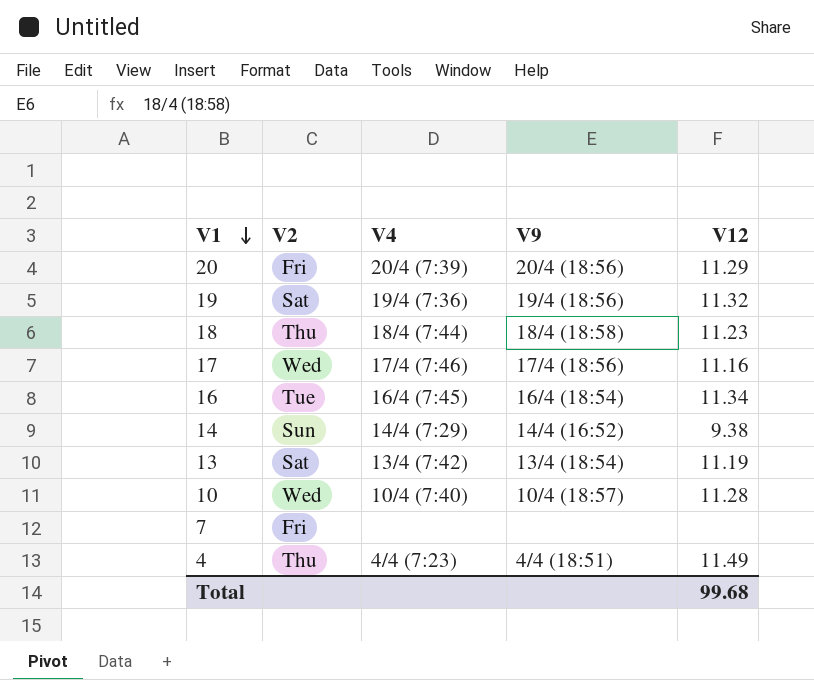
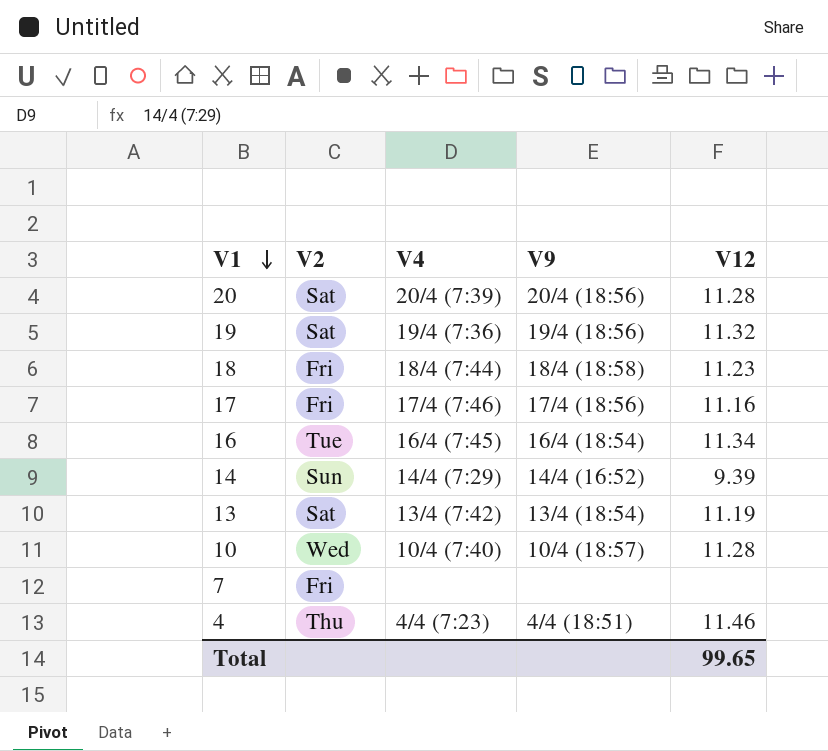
20 | V2: Fri -> Sat
20 | V12: 11.29 -> 11.28
18 | V2: Thu -> Fri
17 | V2: Wed -> Fri
14 | V12: 9.38 -> 9.39
4 | V12: 11.49 -> 11.46
Total | V12: 99.68 -> 99.65

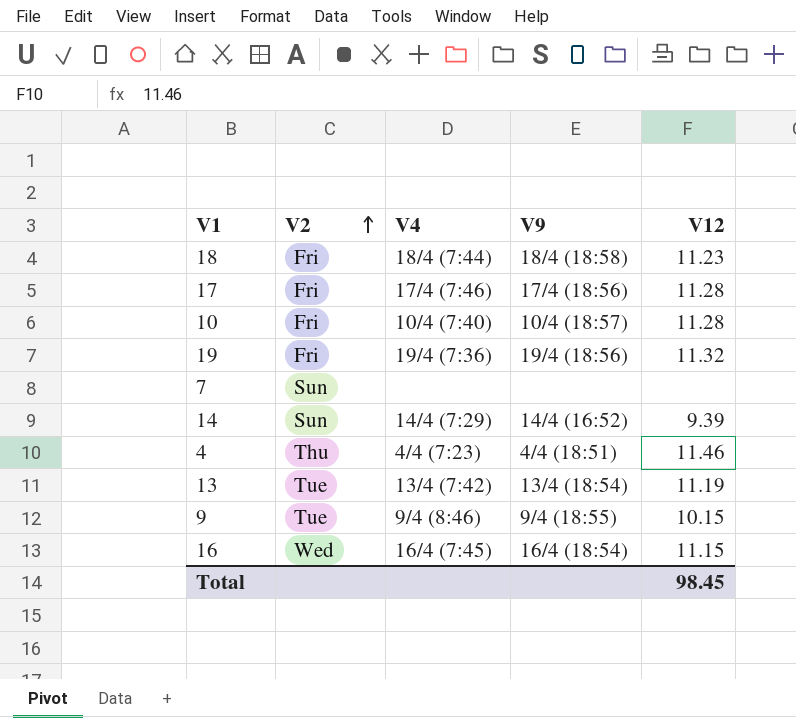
row order: V1 descending -> V2 ascending
row 20: Sat | 20/4 (7:39) | 20/4 (18:56) | 11.28 -> none
17 | V12: 11.16 -> 11.28
10 | V2: Wed -> Fri
19 | V2: Sat -> Fri
7 | V2: Fri -> Sun
13 | V2: Sat -> Tue
row 9: none -> Tue | 9/4 (8:46) | 9/4 (18:55) | 10.15
16 | V2: Tue -> Wed
16 | V12: 11.34 -> 11.15
Total | V12: 99.65 -> 98.45

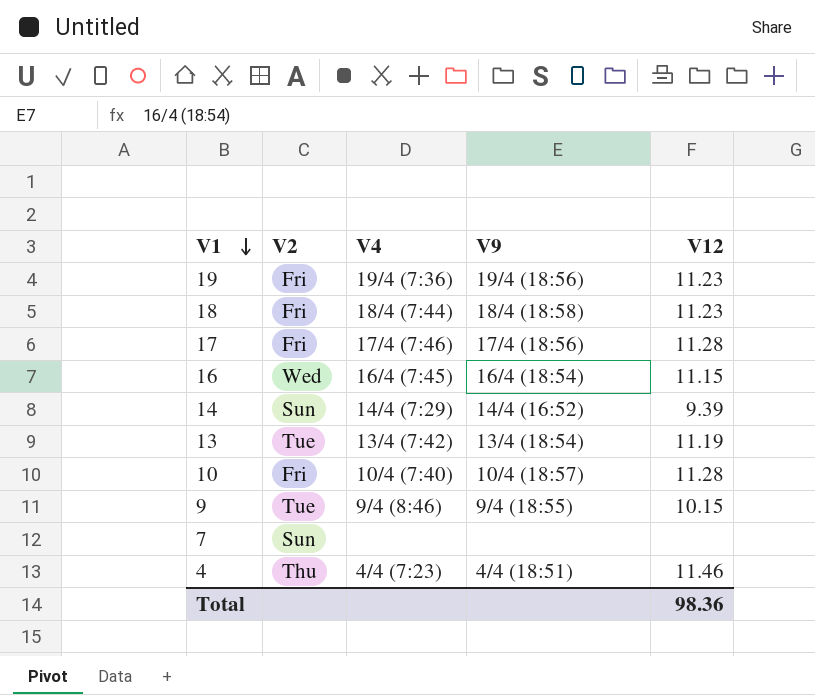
row order: V2 ascending -> V1 descending
19 | V12: 11.32 -> 11.23
Total | V12: 98.45 -> 98.36

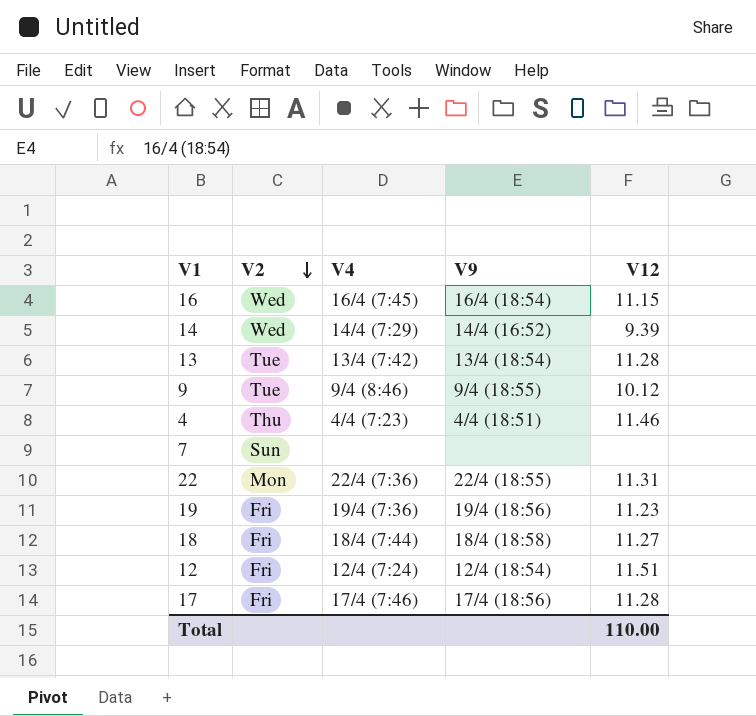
row order: V1 descending -> V2 descending
row 10: Fri | 10/4 (7:40) | 10/4 (18:57) | 11.28 -> none
14 | V2: Sun -> Wed
13 | V12: 11.19 -> 11.28
9 | V12: 10.15 -> 10.12
row 22: none -> Mon | 22/4 (7:36) | 22/4 (18:55) | 11.31
18 | V12: 11.23 -> 11.27
row 12: none -> Fri | 12/4 (7:24) | 12/4 (18:54) | 11.51
Total | V12: 98.36 -> 110.00

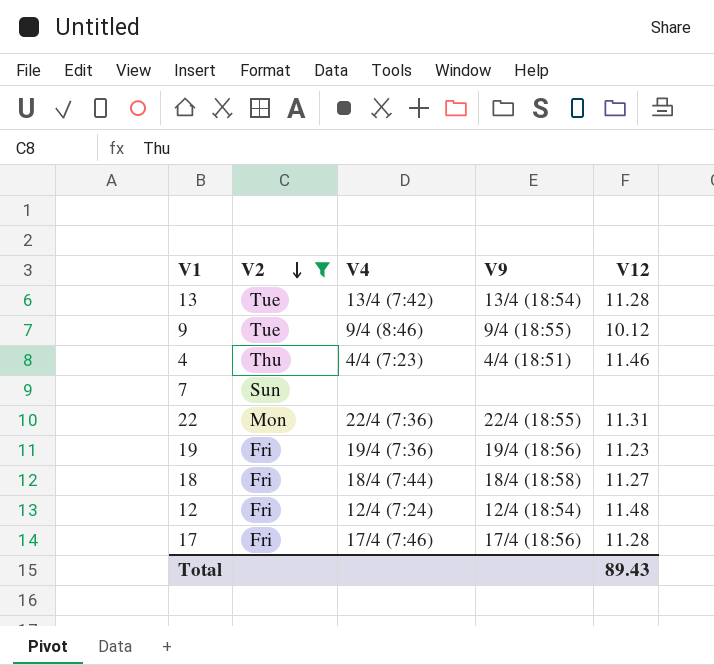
filter: none -> V2 != Wed
12 | V12: 11.51 -> 11.48
Total | V12: 110.00 -> 89.43

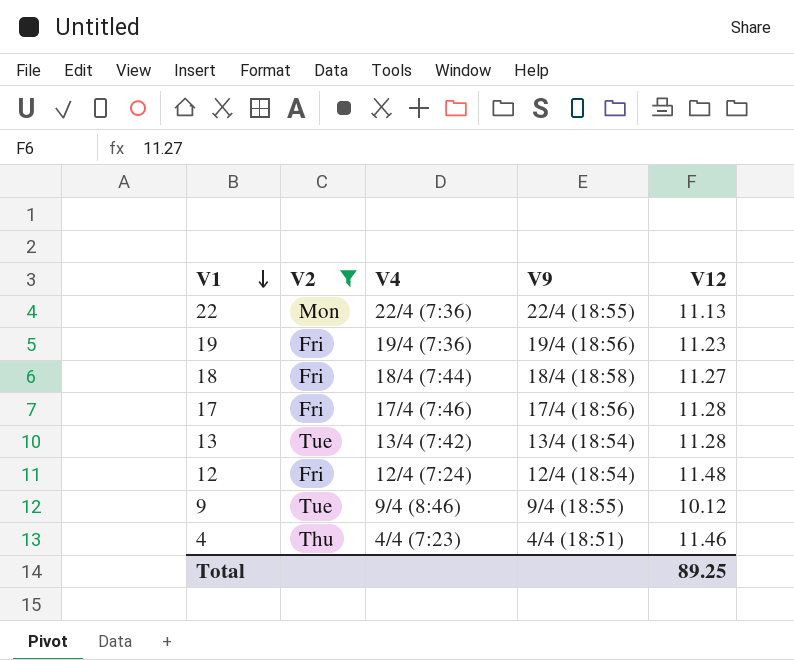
row order: V2 descending -> V1 descending
row 7: Sun | none | none | none -> none
22 | V12: 11.31 -> 11.13
Total | V12: 89.43 -> 89.25

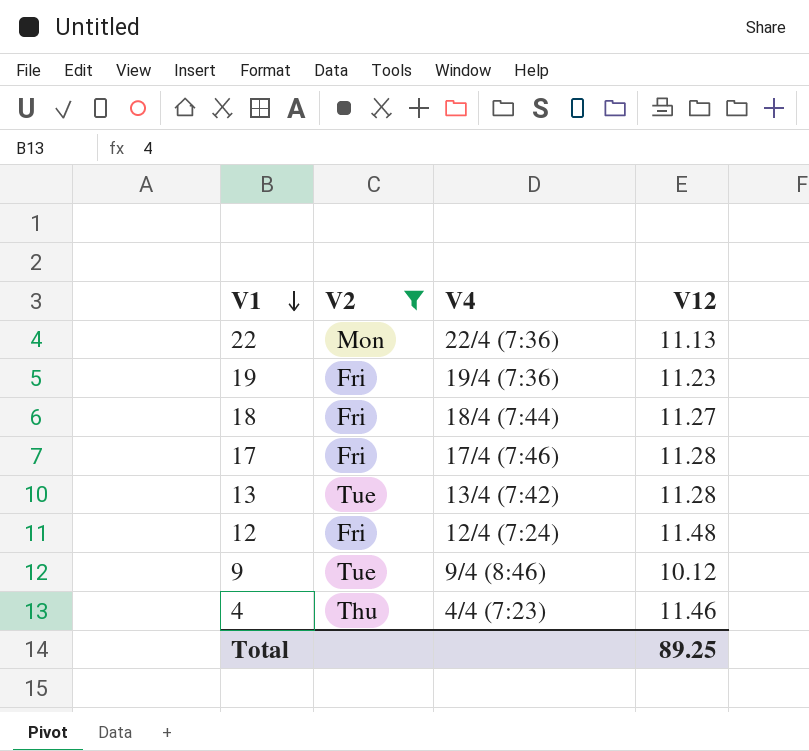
column V9 | position: 4 -> none

